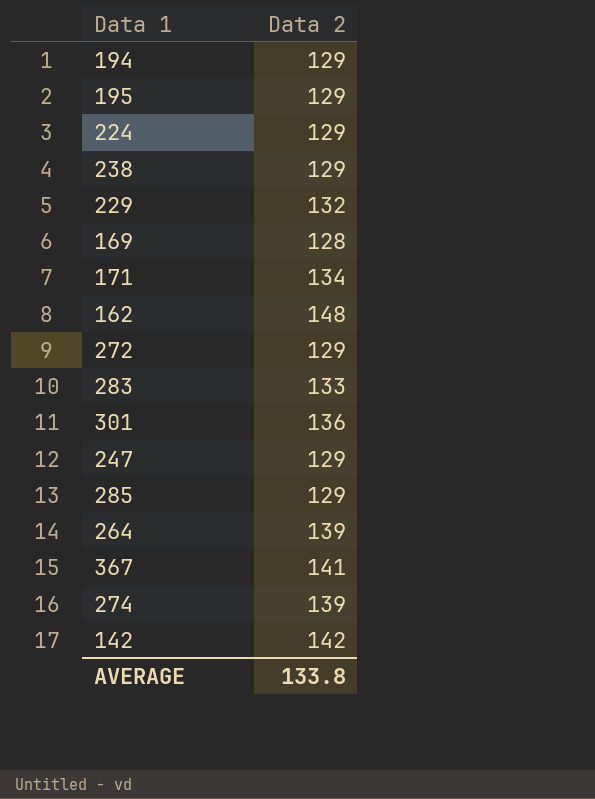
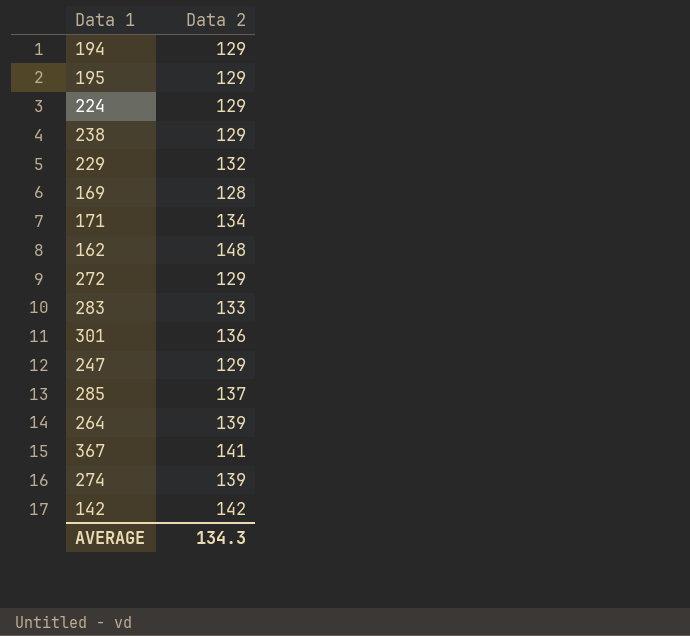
285 | Data 2: 129 -> 137
AVERAGE | Data 2: 133.8 -> 134.3

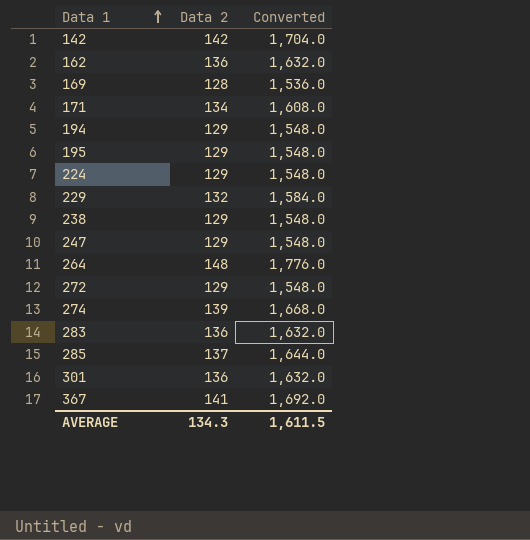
row order: none -> Data 1 ascending
column Converted | formula: none -> [Data 2] * 12
162 | Data 2: 148 -> 136
264 | Data 2: 139 -> 148
283 | Data 2: 133 -> 136

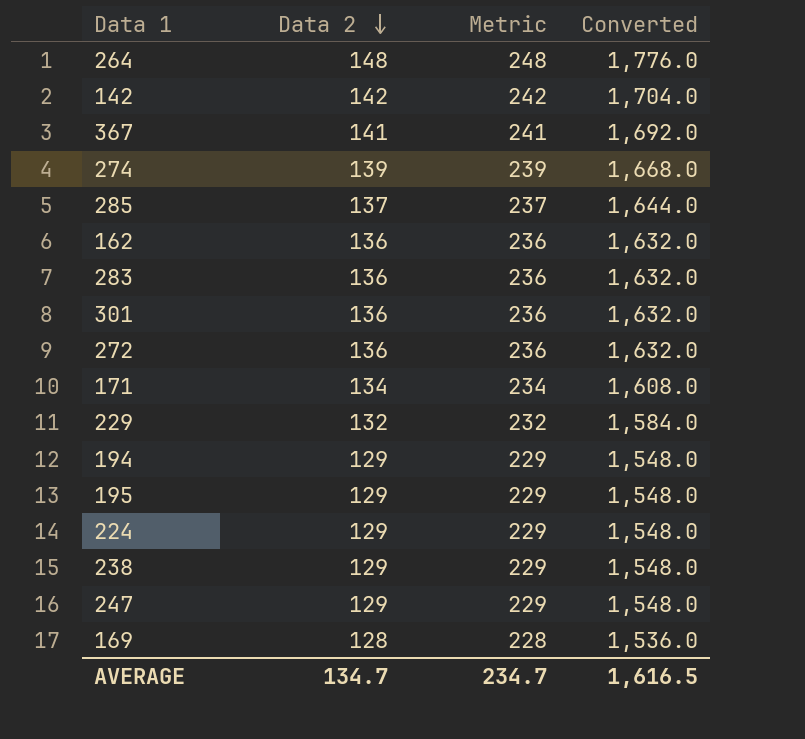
row order: Data 1 ascending -> Data 2 descending
column Metric | formula: none -> [Data 2] + 100
272 | Data 2: 129 -> 136
272 | Converted: 1,548.0 -> 1,632.0
AVERAGE | Data 2: 134.3 -> 134.7
AVERAGE | Converted: 1,611.5 -> 1,616.5

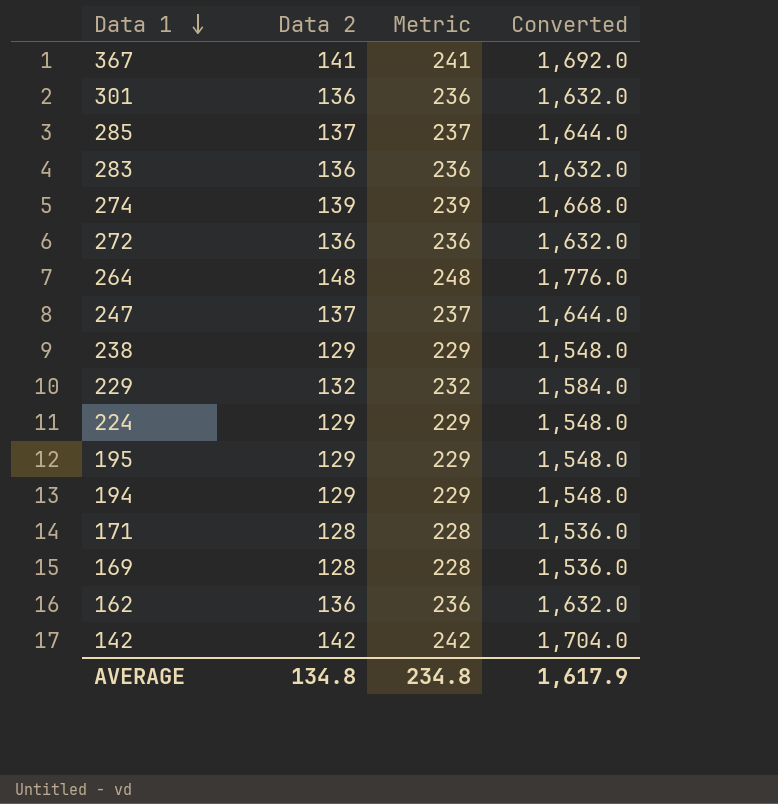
row order: Data 2 descending -> Data 1 descending
247 | Data 2: 129 -> 137
247 | Metric: 229 -> 237
247 | Converted: 1,548.0 -> 1,644.0
171 | Data 2: 134 -> 128
171 | Metric: 234 -> 228
171 | Converted: 1,608.0 -> 1,536.0
AVERAGE | Data 2: 134.7 -> 134.8
AVERAGE | Metric: 234.7 -> 234.8
AVERAGE | Converted: 1,616.5 -> 1,617.9

